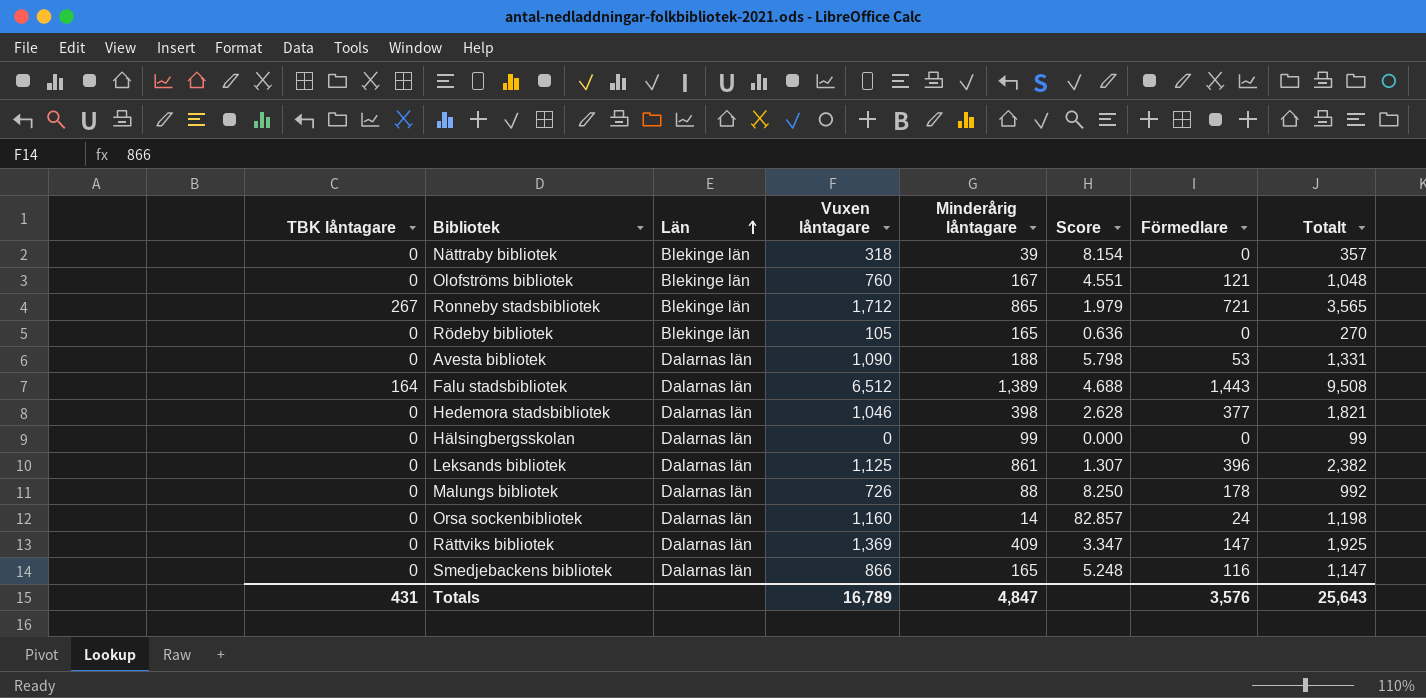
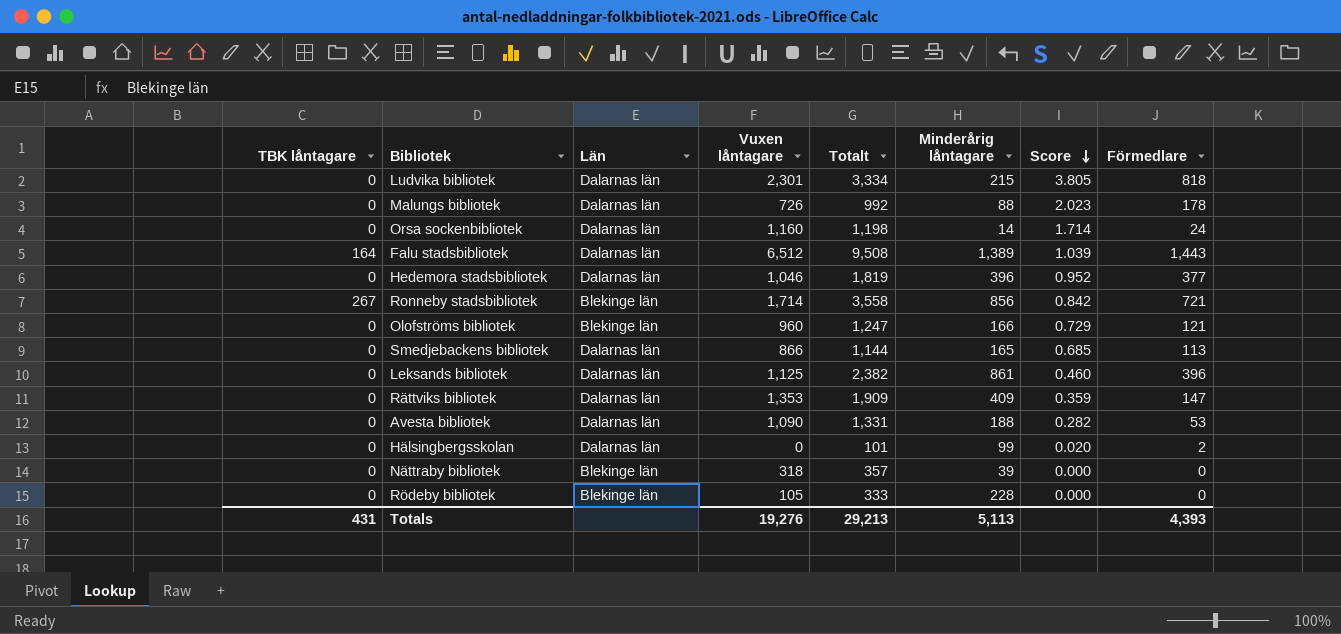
row order: Län ascending -> Score descending
column Totalt | position: 8 -> 5
column Score | formula: [Vuxen låntagare] / [Minderårig låntagare] -> [Förmedlare] / [Minderårig låntagare]
row Ludvika bibliotek: none -> 0 | Dalarnas län | 2,301 | 3,334 | 215 | 3.805 | 818
Hedemora stadsbibliotek | Totalt: 1,821 -> 1,819
Hedemora stadsbibliotek | Minderårig låntagare: 398 -> 396
Ronneby stadsbibliotek | Vuxen låntagare: 1,712 -> 1,714
Ronneby stadsbibliotek | Totalt: 3,565 -> 3,558
Ronneby stadsbibliotek | Minderårig låntagare: 865 -> 856
Olofströms bibliotek | Vuxen låntagare: 760 -> 960
Olofströms bibliotek | Totalt: 1,048 -> 1,247
Olofströms bibliotek | Minderårig låntagare: 167 -> 166
Smedjebackens bibliotek | Totalt: 1,147 -> 1,144
Smedjebackens bibliotek | Förmedlare: 116 -> 113
Rättviks bibliotek | Vuxen låntagare: 1,369 -> 1,353
Rättviks bibliotek | Totalt: 1,925 -> 1,909
Hälsingbergsskolan | Totalt: 99 -> 101
Hälsingbergsskolan | Förmedlare: 0 -> 2
Rödeby bibliotek | Totalt: 270 -> 333
Rödeby bibliotek | Minderårig låntagare: 165 -> 228
Totals | Vuxen låntagare: 16,789 -> 19,276
Totals | Totalt: 25,643 -> 29,213
Totals | Minderårig låntagare: 4,847 -> 5,113
Totals | Förmedlare: 3,576 -> 4,393

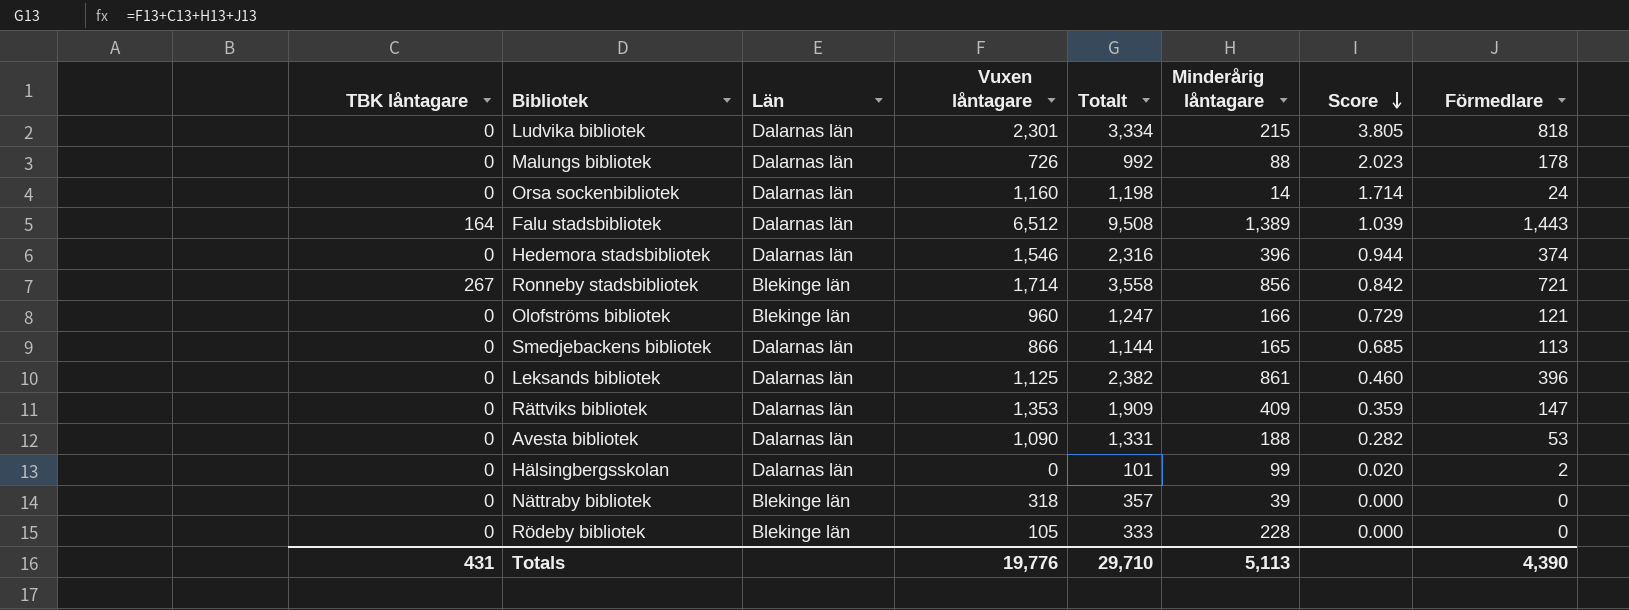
Hedemora stadsbibliotek | Vuxen låntagare: 1,046 -> 1,546
Hedemora stadsbibliotek | Totalt: 1,819 -> 2,316
Hedemora stadsbibliotek | Score: 0.952 -> 0.944
Hedemora stadsbibliotek | Förmedlare: 377 -> 374
Totals | Vuxen låntagare: 19,276 -> 19,776
Totals | Totalt: 29,213 -> 29,710
Totals | Förmedlare: 4,393 -> 4,390

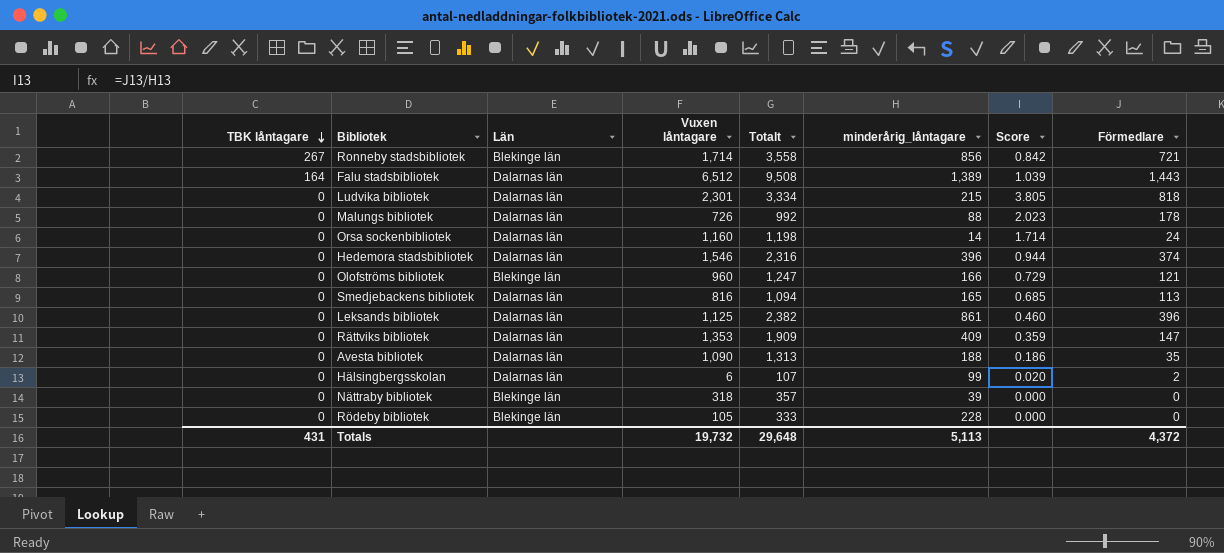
row order: Score descending -> TBK låntagare descending
column name: Minderårig låntagare -> minderårig_låntagare
Smedjebackens bibliotek | Vuxen låntagare: 866 -> 816
Smedjebackens bibliotek | Totalt: 1,144 -> 1,094
Avesta bibliotek | Totalt: 1,331 -> 1,313
Avesta bibliotek | Score: 0.282 -> 0.186
Avesta bibliotek | Förmedlare: 53 -> 35
Hälsingbergsskolan | Vuxen låntagare: 0 -> 6
Hälsingbergsskolan | Totalt: 101 -> 107
Totals | Vuxen låntagare: 19,776 -> 19,732
Totals | Totalt: 29,710 -> 29,648
Totals | Förmedlare: 4,390 -> 4,372

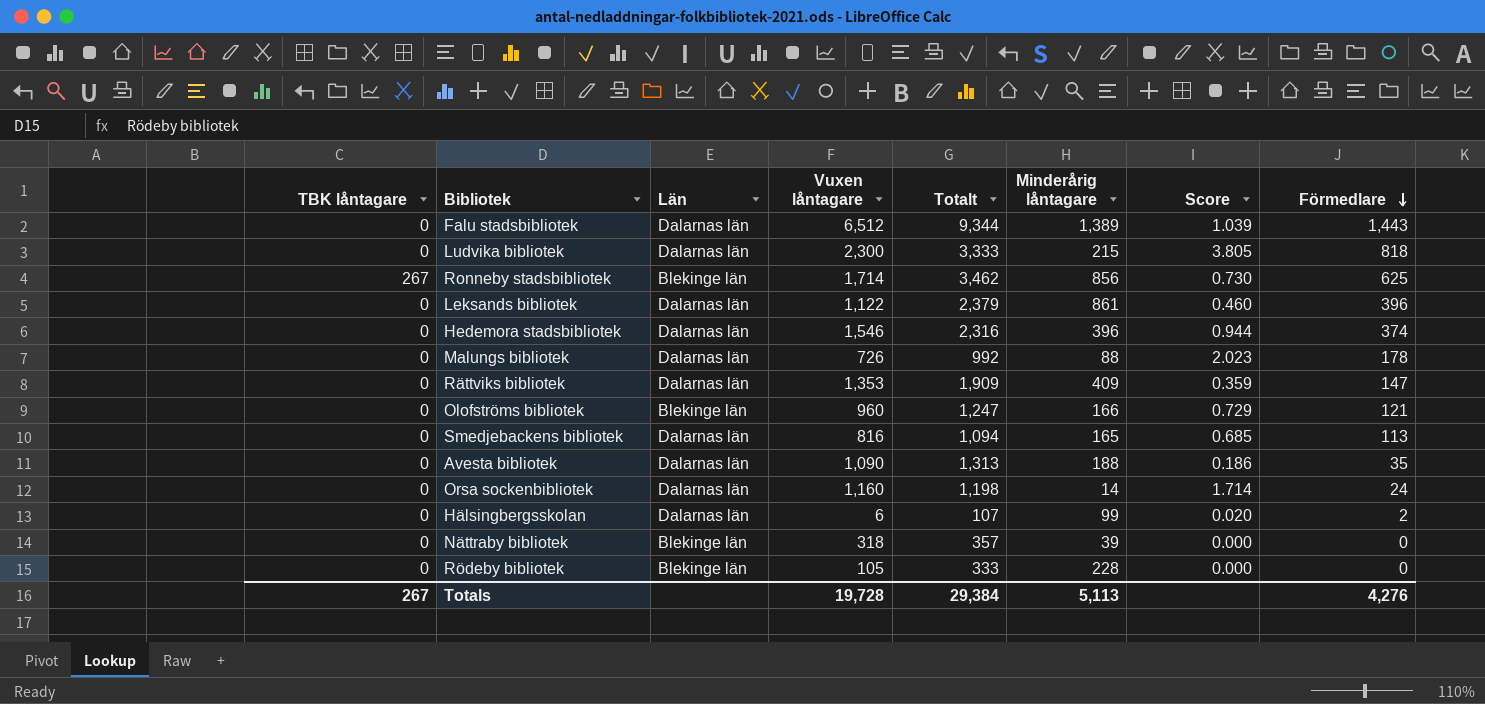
row order: TBK låntagare descending -> Förmedlare descending
column name: minderårig_låntagare -> Minderårig låntagare
Falu stadsbibliotek | TBK låntagare: 164 -> 0
Falu stadsbibliotek | Totalt: 9,508 -> 9,344
Ludvika bibliotek | Vuxen låntagare: 2,301 -> 2,300
Ludvika bibliotek | Totalt: 3,334 -> 3,333
Ronneby stadsbibliotek | Totalt: 3,558 -> 3,462
Ronneby stadsbibliotek | Score: 0.842 -> 0.730
Ronneby stadsbibliotek | Förmedlare: 721 -> 625
Leksands bibliotek | Vuxen låntagare: 1,125 -> 1,122
Leksands bibliotek | Totalt: 2,382 -> 2,379
Totals | TBK låntagare: 431 -> 267
Totals | Vuxen låntagare: 19,732 -> 19,728
Totals | Totalt: 29,648 -> 29,384
Totals | Förmedlare: 4,372 -> 4,276

